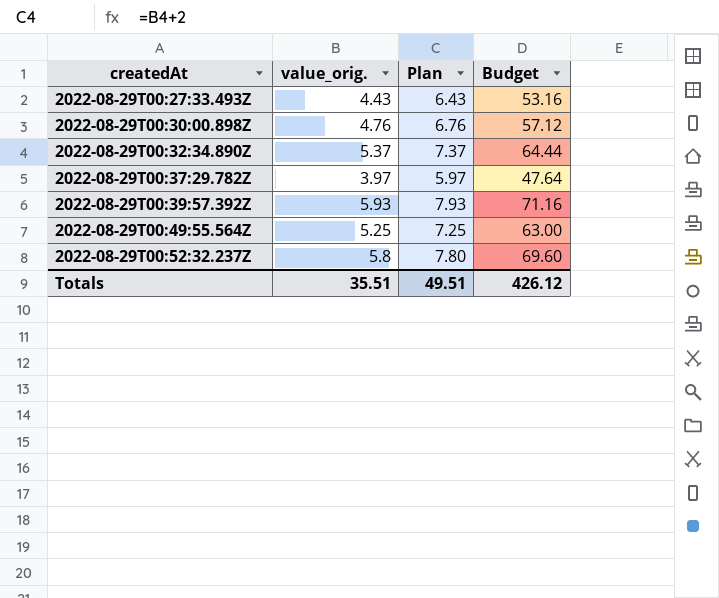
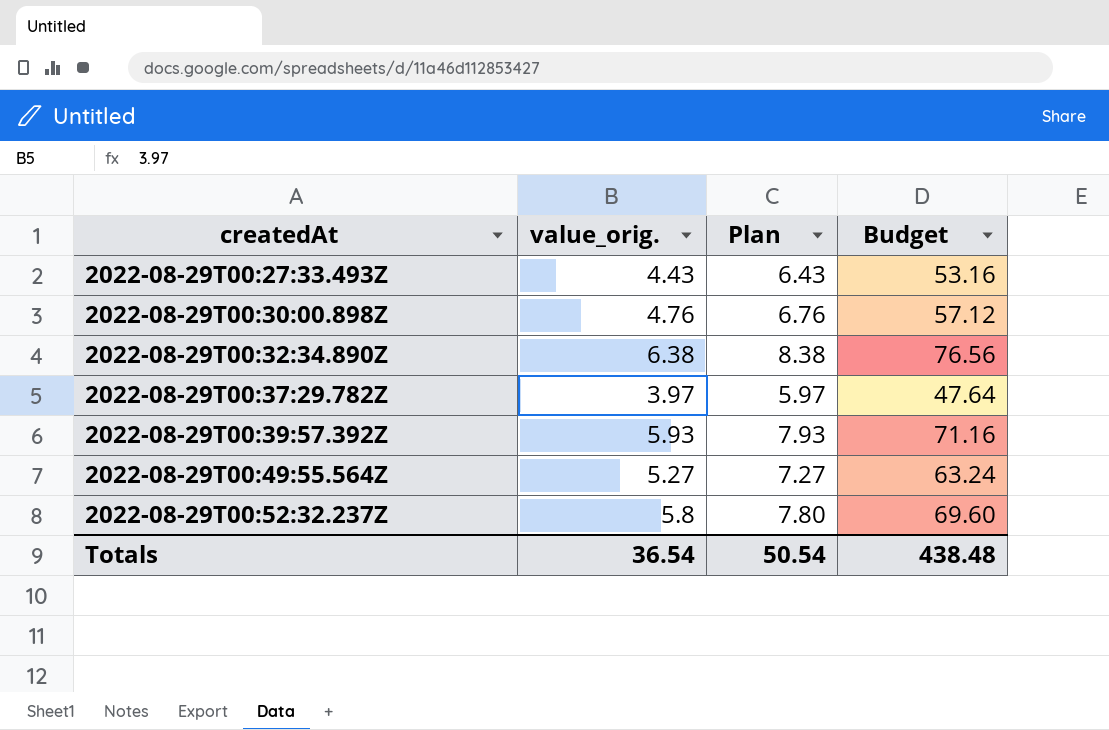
2022-08-29T00:32:34.890Z | value_orig.: 5.37 -> 6.38
2022-08-29T00:32:34.890Z | Plan: 7.37 -> 8.38
2022-08-29T00:32:34.890Z | Budget: 64.44 -> 76.56
2022-08-29T00:49:55.564Z | value_orig.: 5.25 -> 5.27
2022-08-29T00:49:55.564Z | Plan: 7.25 -> 7.27
2022-08-29T00:49:55.564Z | Budget: 63.00 -> 63.24
Totals | value_orig.: 35.51 -> 36.54
Totals | Plan: 49.51 -> 50.54
Totals | Budget: 426.12 -> 438.48

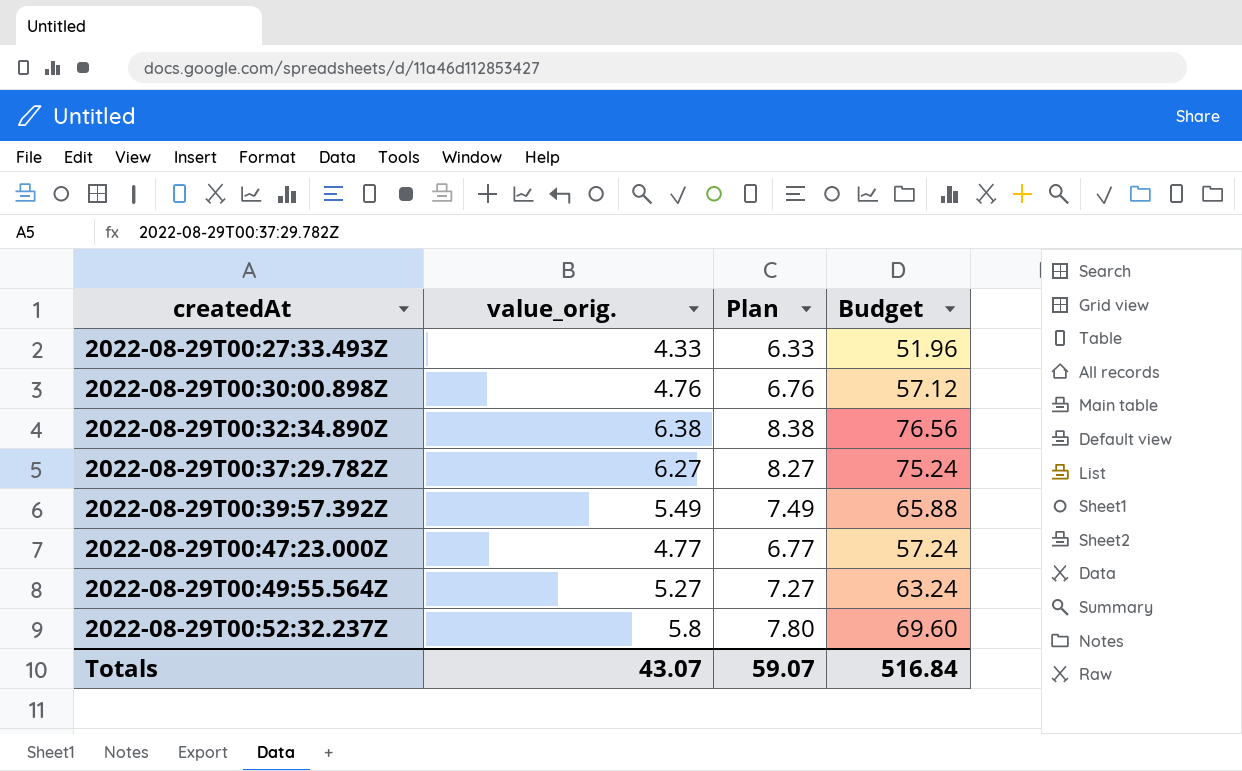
2022-08-29T00:27:33.493Z | value_orig.: 4.43 -> 4.33
2022-08-29T00:27:33.493Z | Plan: 6.43 -> 6.33
2022-08-29T00:27:33.493Z | Budget: 53.16 -> 51.96
2022-08-29T00:37:29.782Z | value_orig.: 3.97 -> 6.27
2022-08-29T00:37:29.782Z | Plan: 5.97 -> 8.27
2022-08-29T00:37:29.782Z | Budget: 47.64 -> 75.24
2022-08-29T00:39:57.392Z | value_orig.: 5.93 -> 5.49
2022-08-29T00:39:57.392Z | Plan: 7.93 -> 7.49
2022-08-29T00:39:57.392Z | Budget: 71.16 -> 65.88
row 2022-08-29T00:47:23.000Z: none -> 4.77 | 6.77 | 57.24
Totals | value_orig.: 36.54 -> 43.07
Totals | Plan: 50.54 -> 59.07
Totals | Budget: 438.48 -> 516.84

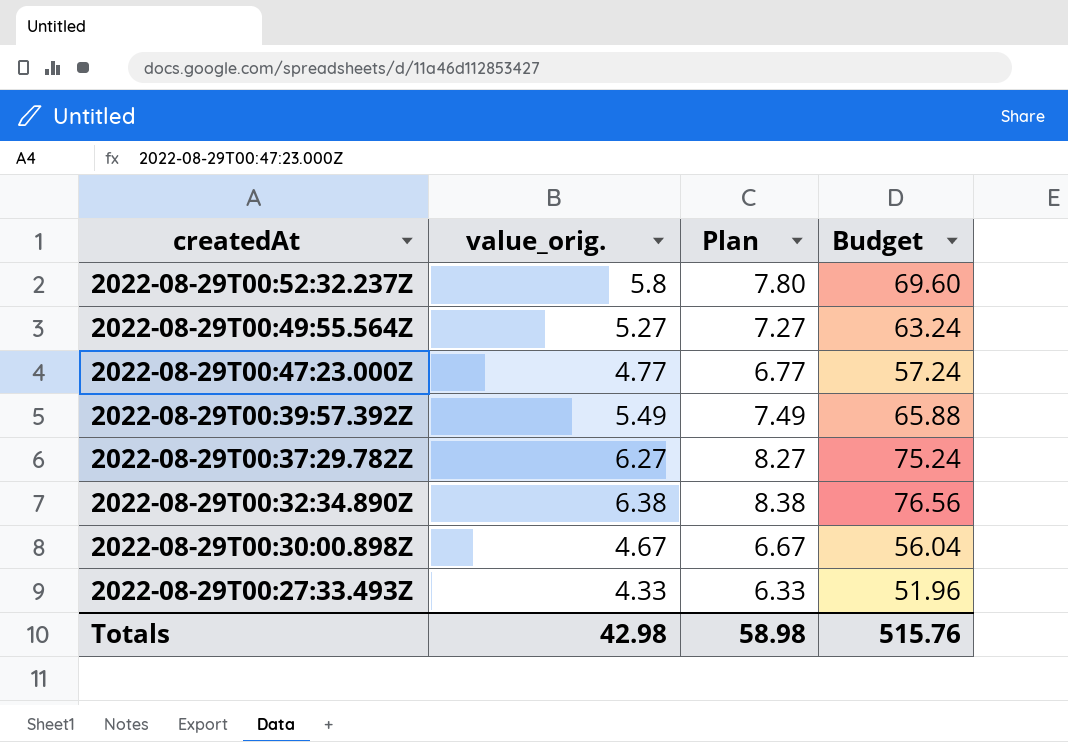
row order: createdAt ascending -> createdAt descending
2022-08-29T00:30:00.898Z | value_orig.: 4.76 -> 4.67
2022-08-29T00:30:00.898Z | Plan: 6.76 -> 6.67
2022-08-29T00:30:00.898Z | Budget: 57.12 -> 56.04
Totals | value_orig.: 43.07 -> 42.98
Totals | Plan: 59.07 -> 58.98
Totals | Budget: 516.84 -> 515.76

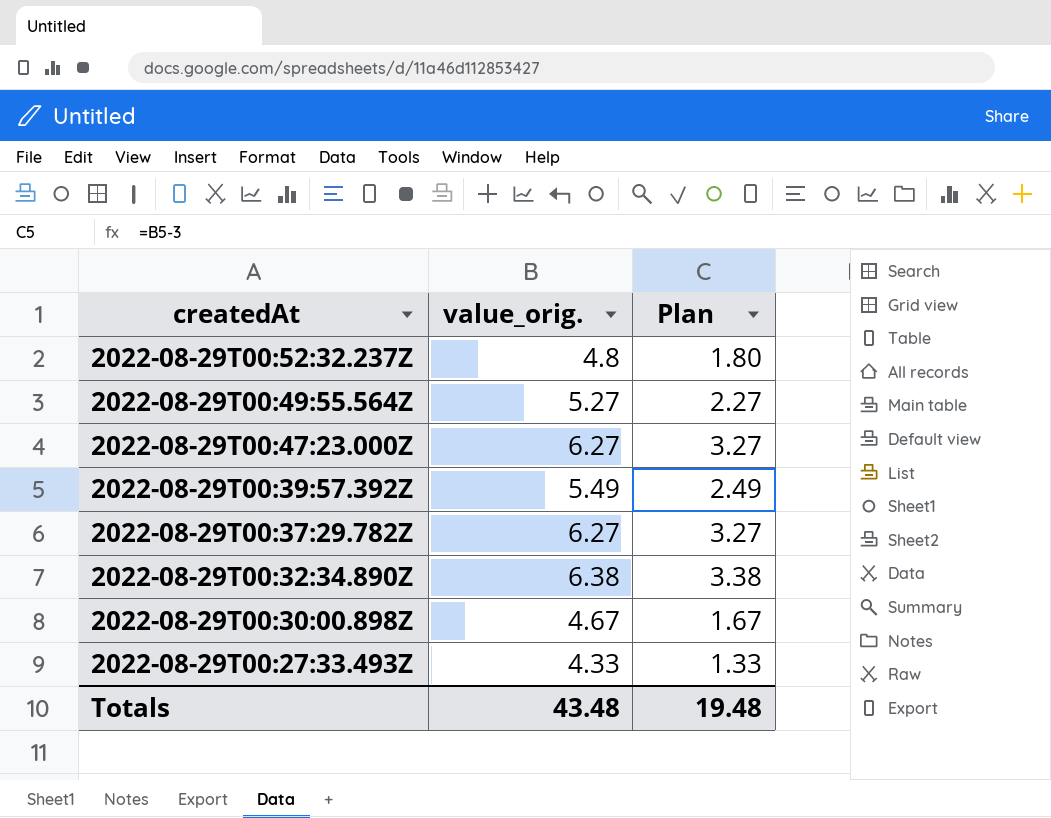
column Budget | formula: [value_orig.] * 12 -> none
column Plan | formula: [value_orig.] + 2 -> [value_orig.] - 3
2022-08-29T00:52:32.237Z | value_orig.: 5.8 -> 4.8
2022-08-29T00:47:23.000Z | value_orig.: 4.77 -> 6.27
Totals | value_orig.: 42.98 -> 43.48
Totals | Plan: 58.98 -> 19.48

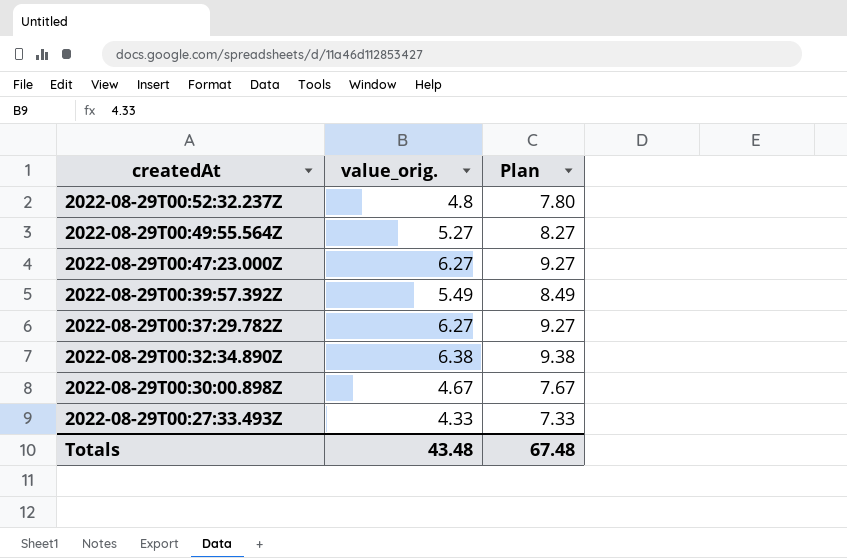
column Plan | formula: [value_orig.] - 3 -> [value_orig.] + 3
Totals | Plan: 19.48 -> 67.48

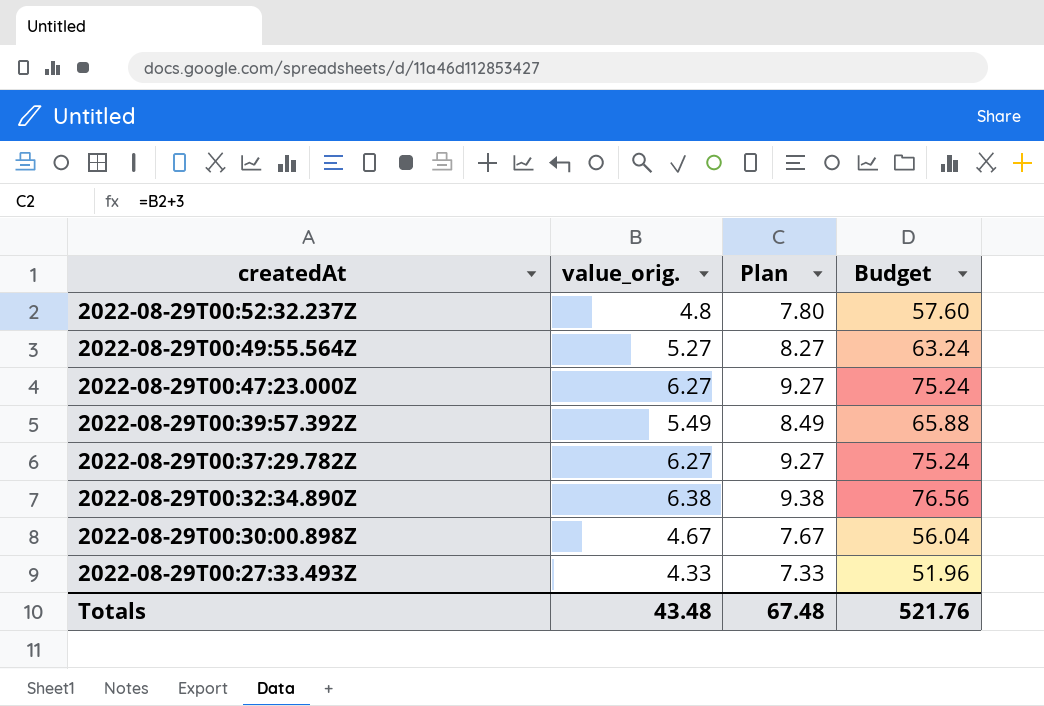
column Budget | formula: none -> [value_orig.] * 12

